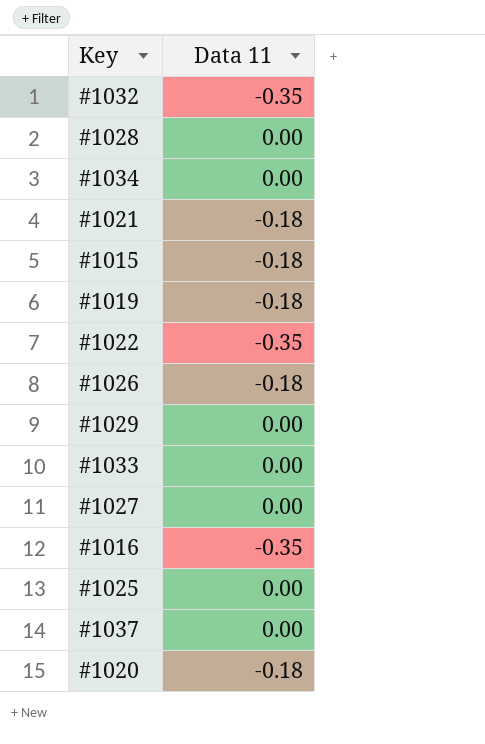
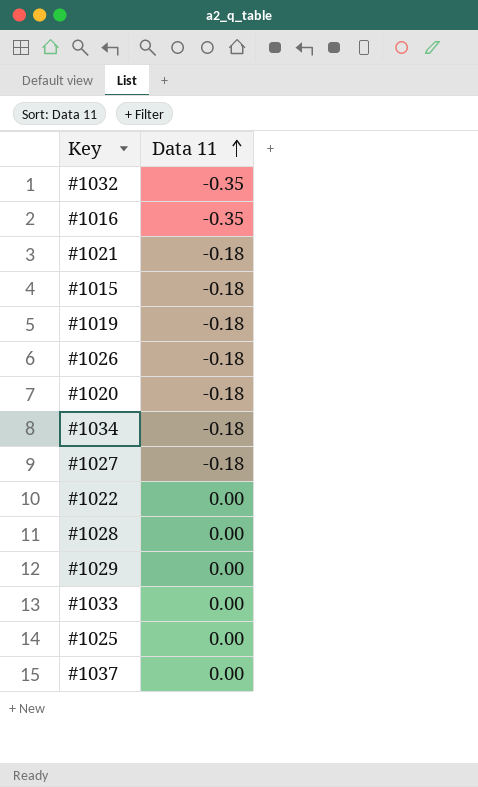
row order: none -> Data 11 ascending
#1034 | Data 11: 0.00 -> -0.18
#1027 | Data 11: 0.00 -> -0.18
#1022 | Data 11: -0.35 -> 0.00

